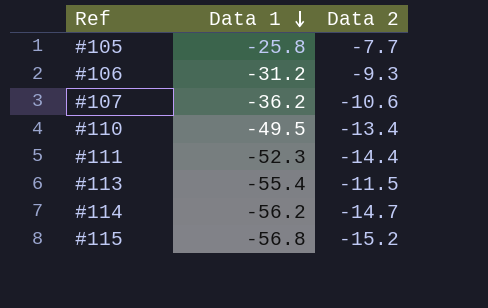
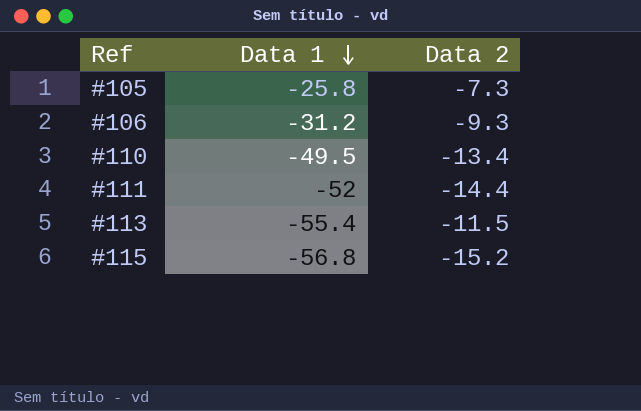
row #107: -36.2 | -10.6 -> none
row #114: -56.2 | -14.7 -> none
#105 | Data 2: -7.7 -> -7.3
#111 | Data 1: -52.3 -> -52

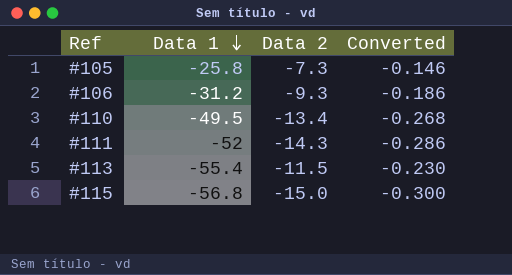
column Converted | formula: none -> [Data 2] * 0.02
#111 | Data 2: -14.4 -> -14.3
#115 | Data 2: -15.2 -> -15.0

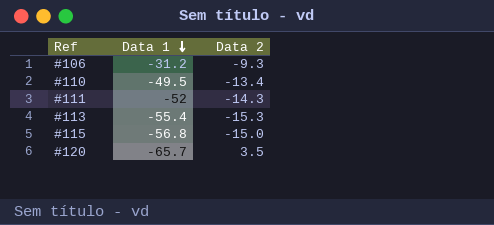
column Converted | formula: [Data 2] * 0.02 -> none
row #105: -25.8 | -7.3 | -0.146 -> none
#113 | Data 2: -11.5 -> -15.3
row #120: none -> -65.7 | 3.5

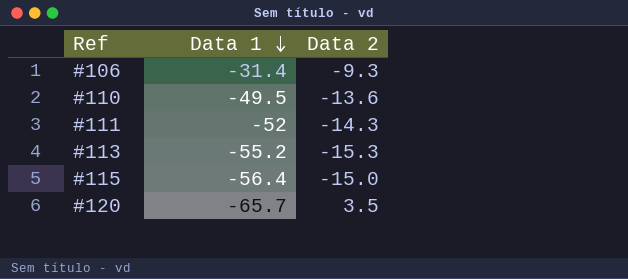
#106 | Data 1: -31.2 -> -31.4
#110 | Data 2: -13.4 -> -13.6
#113 | Data 1: -55.4 -> -55.2
#115 | Data 1: -56.8 -> -56.4

